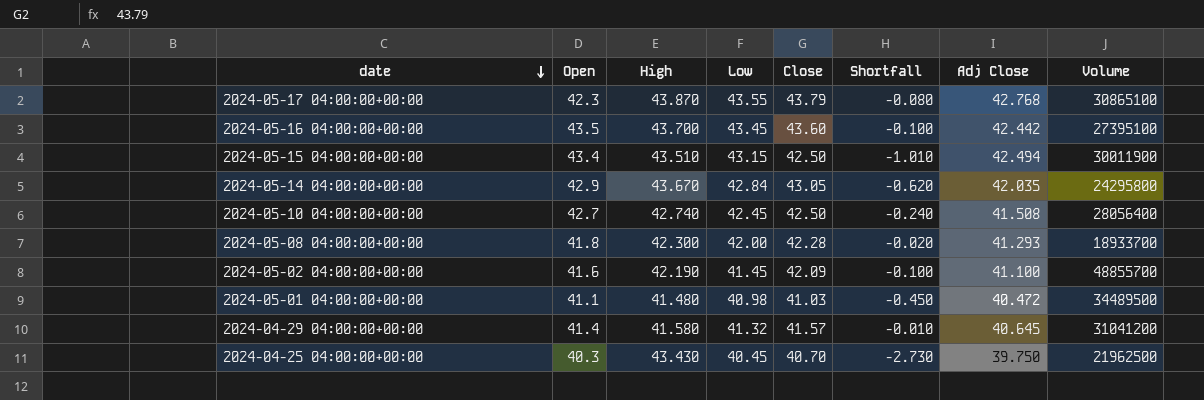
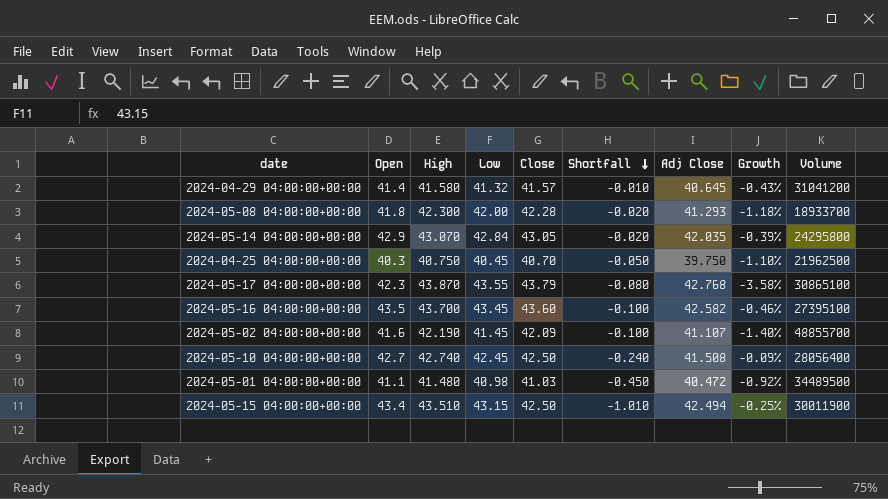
row order: date descending -> Shortfall descending
column Growth | formula: none -> ([Open] - [High]) / [High]
2024-05-14 04:00:00+00:00 | High: 43.670 -> 43.070
2024-05-14 04:00:00+00:00 | Shortfall: -0.620 -> -0.020
2024-04-25 04:00:00+00:00 | High: 43.430 -> 40.750
2024-04-25 04:00:00+00:00 | Shortfall: -2.730 -> -0.050
2024-05-16 04:00:00+00:00 | Adj Close: 42.442 -> 42.582
2024-05-02 04:00:00+00:00 | Adj Close: 41.100 -> 41.107

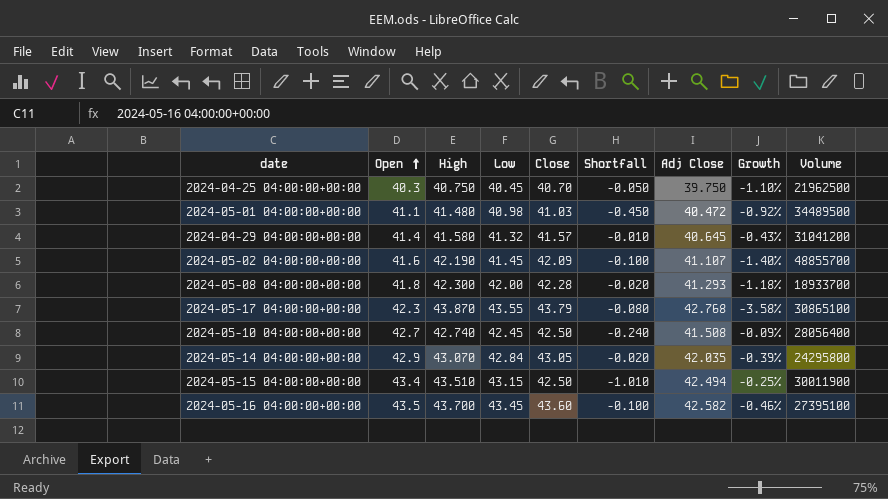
row order: Shortfall descending -> Open ascending

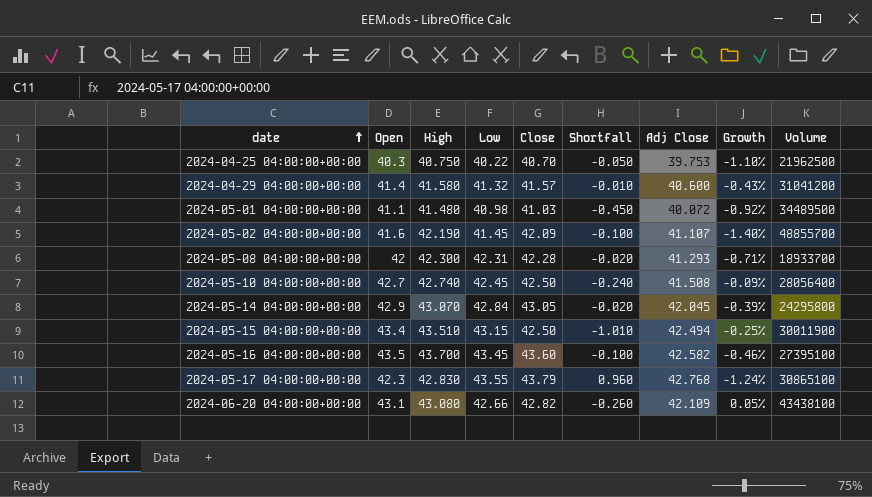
row order: Open ascending -> date ascending
2024-04-25 04:00:00+00:00 | Low: 40.45 -> 40.22
2024-04-25 04:00:00+00:00 | Adj Close: 39.750 -> 39.753
2024-04-29 04:00:00+00:00 | Adj Close: 40.645 -> 40.600
2024-05-01 04:00:00+00:00 | Adj Close: 40.472 -> 40.072
2024-05-08 04:00:00+00:00 | Open: 41.8 -> 42
2024-05-08 04:00:00+00:00 | Low: 42.00 -> 42.31
2024-05-08 04:00:00+00:00 | Growth: -1.18% -> -0.71%
2024-05-14 04:00:00+00:00 | Adj Close: 42.035 -> 42.045
2024-05-17 04:00:00+00:00 | High: 43.870 -> 42.830
2024-05-17 04:00:00+00:00 | Shortfall: -0.080 -> 0.960
2024-05-17 04:00:00+00:00 | Growth: -3.58% -> -1.24%
row 2024-06-20 04:00:00+00:00: none -> 43.1 | 43.080 | 42.66 | 42.82 | -0.260 | 42.109 | 0.05% | 43438100

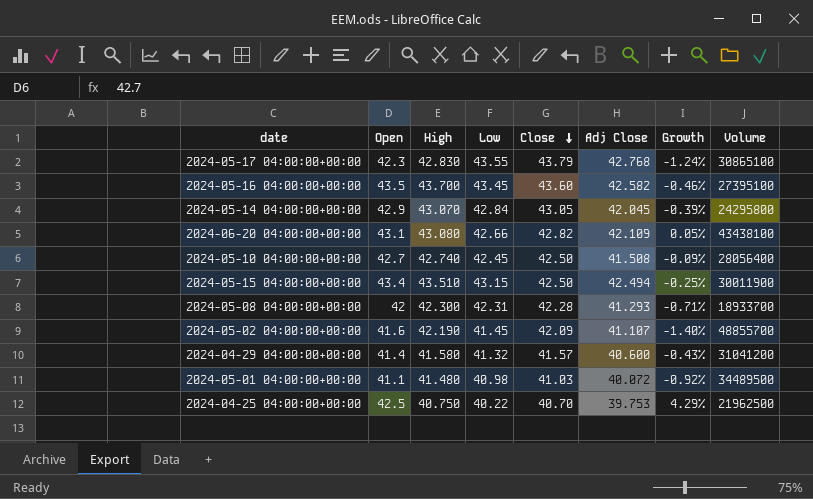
row order: date ascending -> Close descending
column Shortfall | formula: [Close] - [High] -> none
2024-04-25 04:00:00+00:00 | Open: 40.3 -> 42.5
2024-04-25 04:00:00+00:00 | Growth: -1.10% -> 4.29%

